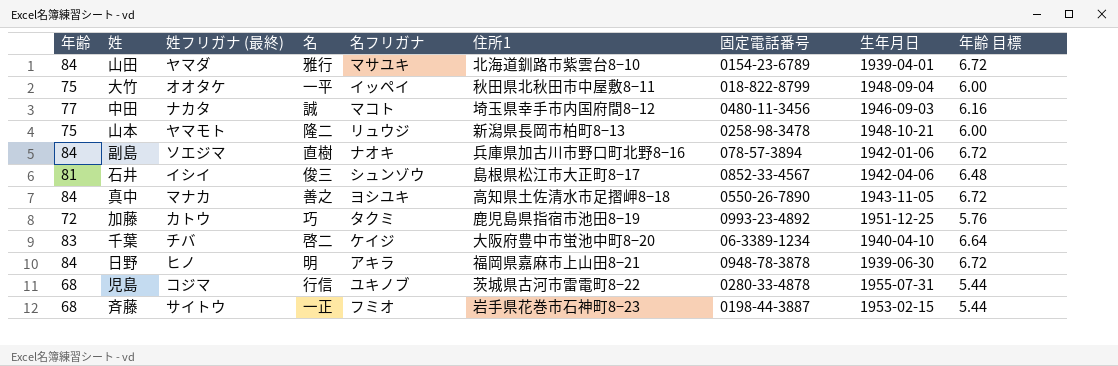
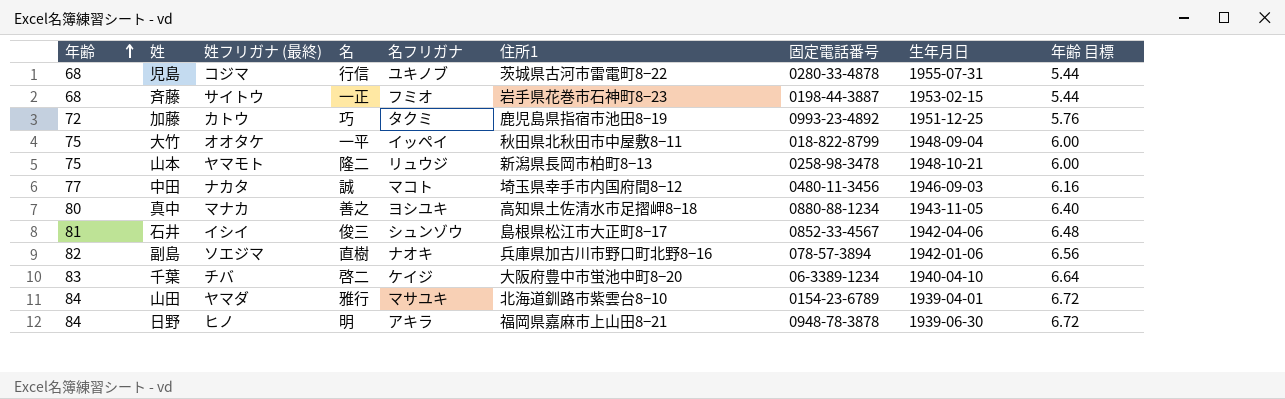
row order: none -> 年齢 ascending
真中 | 年齢: 84 -> 80
真中 | 固定電話番号: 0550-26-7890 -> 0880-88-1234
真中 | 年齢 目標: 6.72 -> 6.40
副島 | 年齢: 84 -> 82
副島 | 年齢 目標: 6.72 -> 6.56

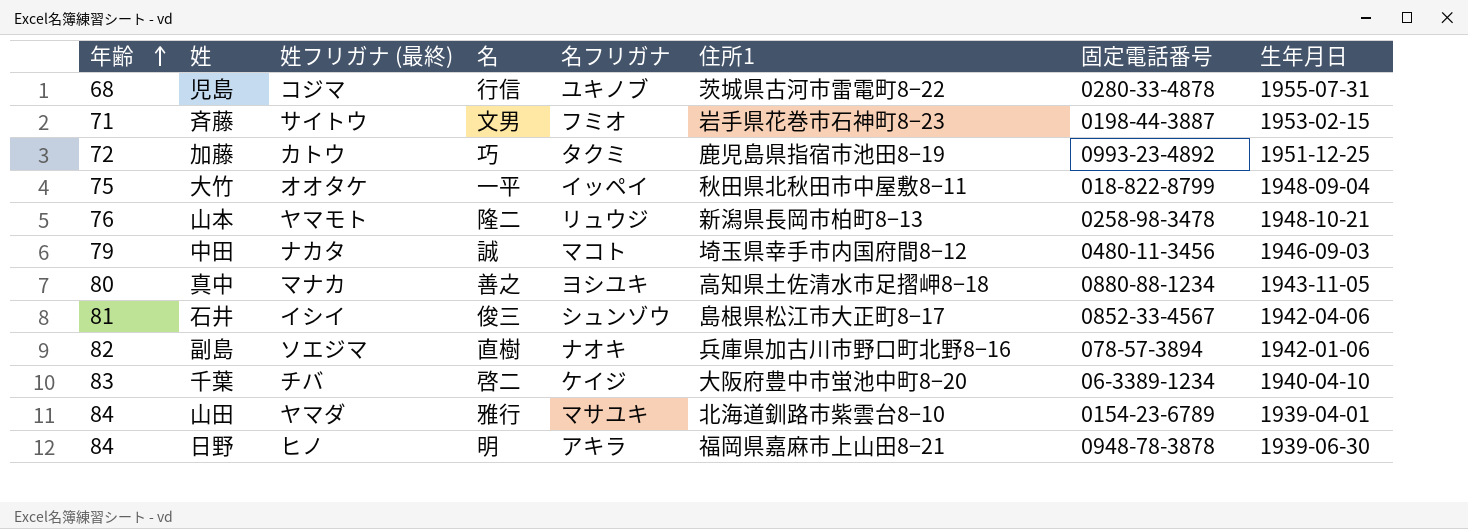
column 年齢 目標 | formula: [年齢] * 0.08 -> none
斉藤 | 年齢: 68 -> 71
斉藤 | 名: 一正 -> 文男
山本 | 年齢: 75 -> 76
中田 | 年齢: 77 -> 79

